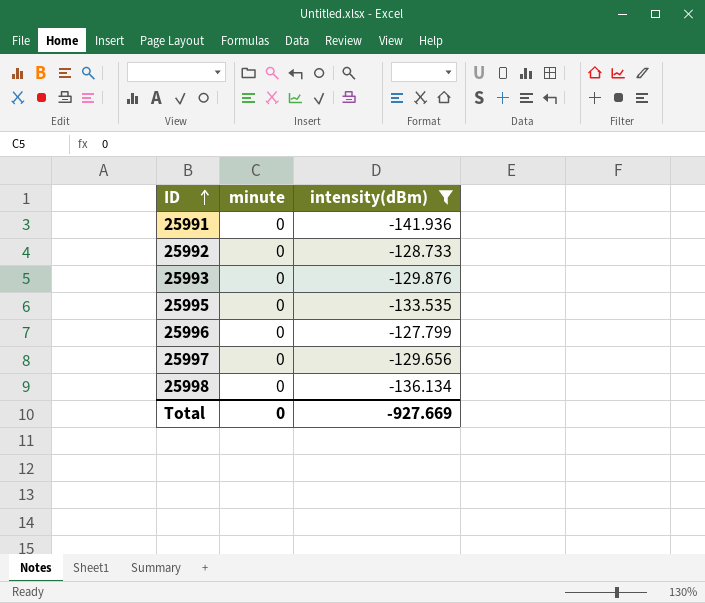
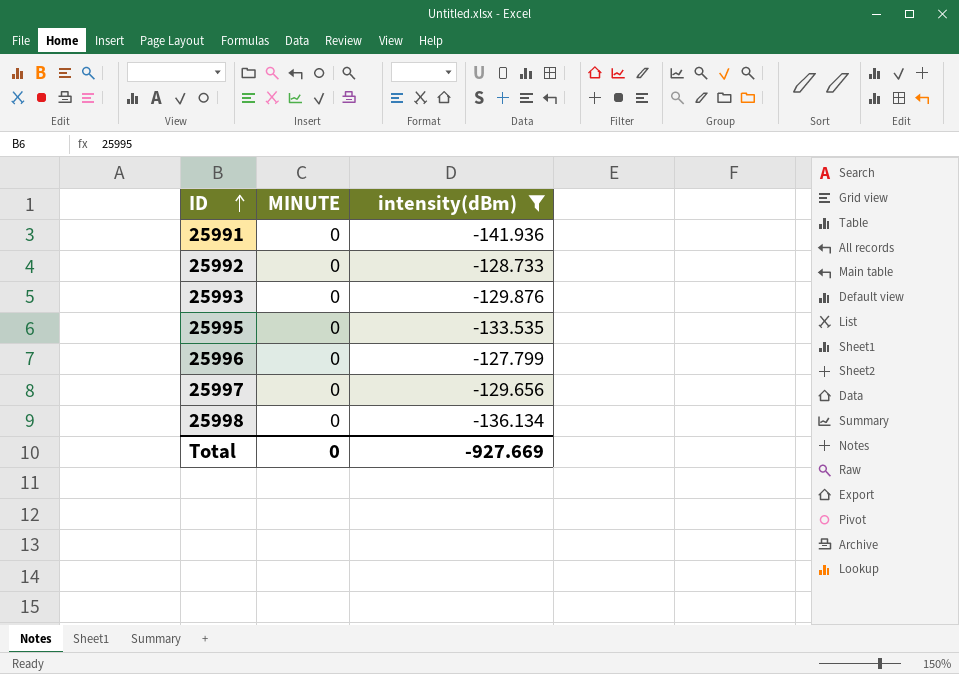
column name: minute -> MINUTE

